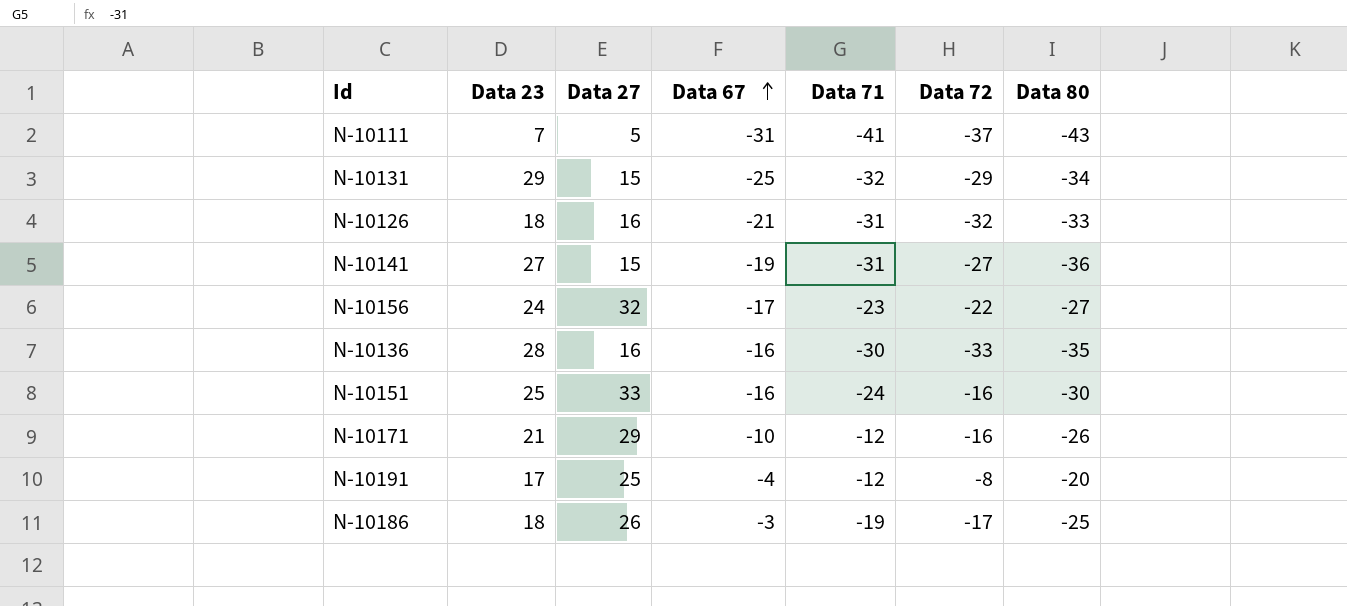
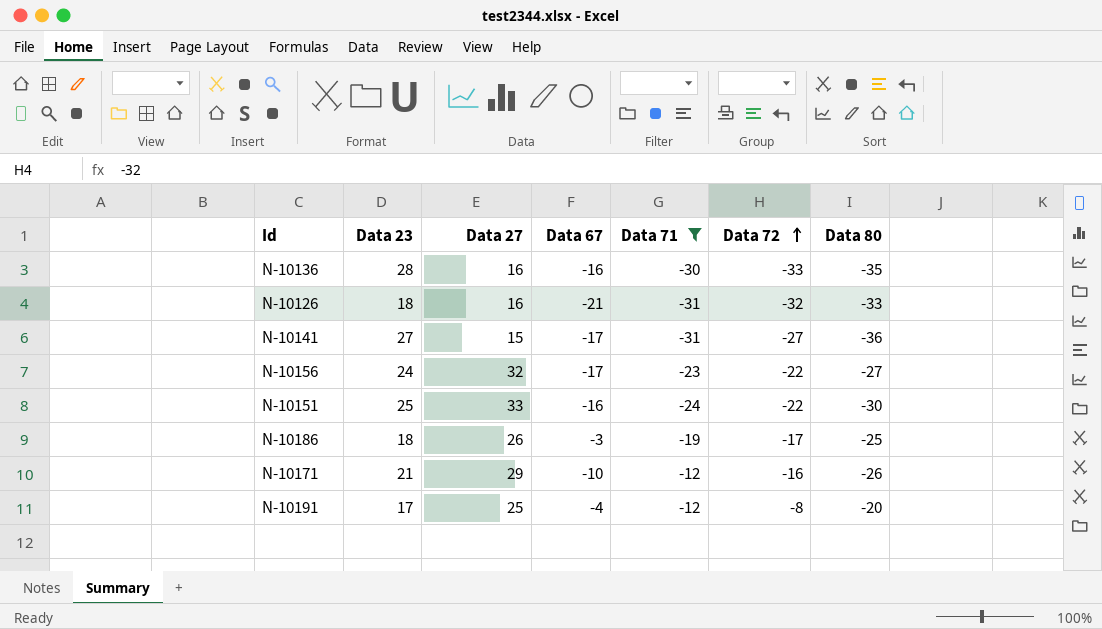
filter: none -> Data 71 >= -31
row order: Data 67 ascending -> Data 72 ascending
N-10141 | Data 67: -19 -> -17
N-10151 | Data 72: -16 -> -22

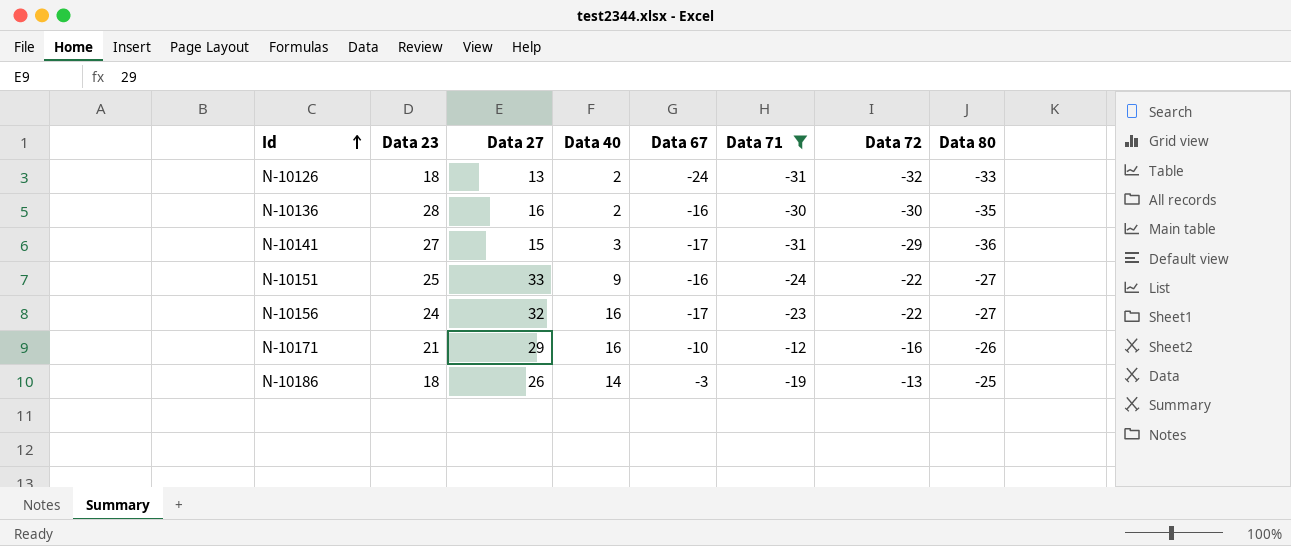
row order: Data 72 ascending -> Id ascending
column Data 40 | position: none -> 4
row N-10191: 17 | 25 | -4 | -12 | -8 | -20 -> none
N-10126 | Data 27: 16 -> 13
N-10126 | Data 67: -21 -> -24
N-10136 | Data 72: -33 -> -30
N-10141 | Data 72: -27 -> -29
N-10151 | Data 80: -30 -> -27
N-10186 | Data 72: -17 -> -13

